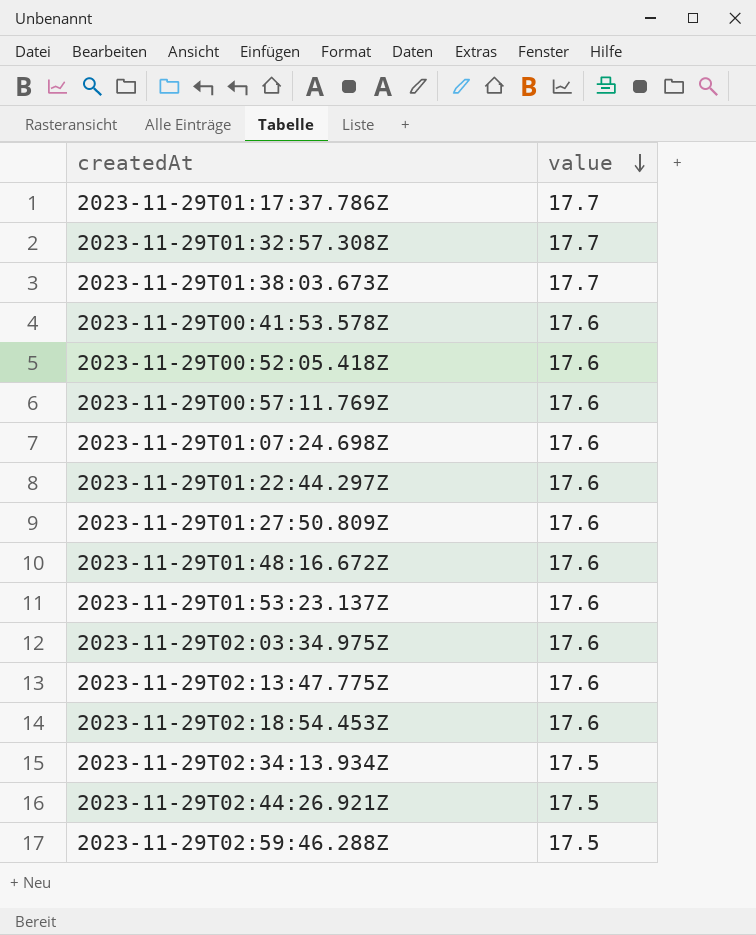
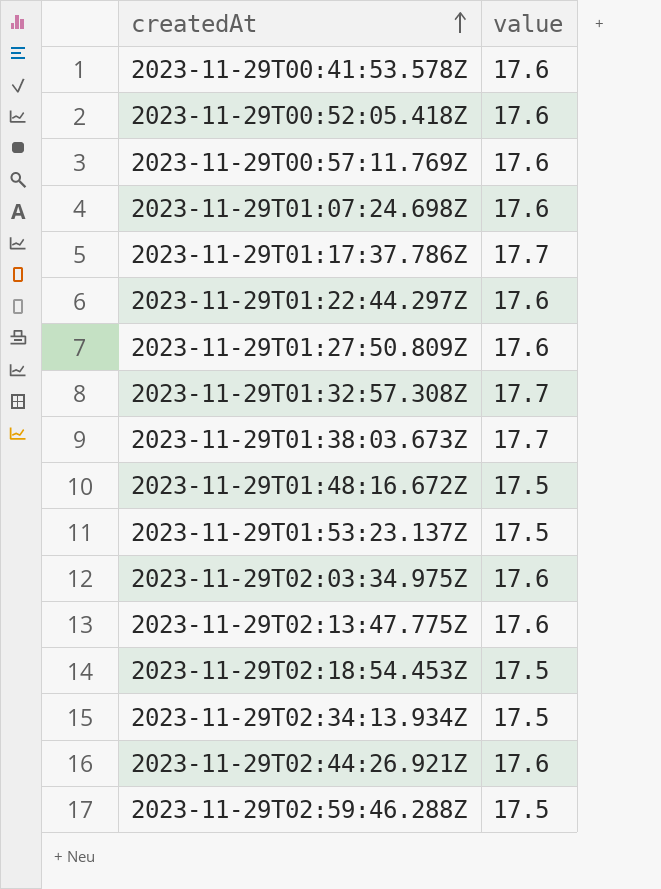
row order: value descending -> createdAt ascending
2023-11-29T01:48:16.672Z | value: 17.6 -> 17.5
2023-11-29T01:53:23.137Z | value: 17.6 -> 17.5
2023-11-29T02:18:54.453Z | value: 17.6 -> 17.5
2023-11-29T02:44:26.921Z | value: 17.5 -> 17.6

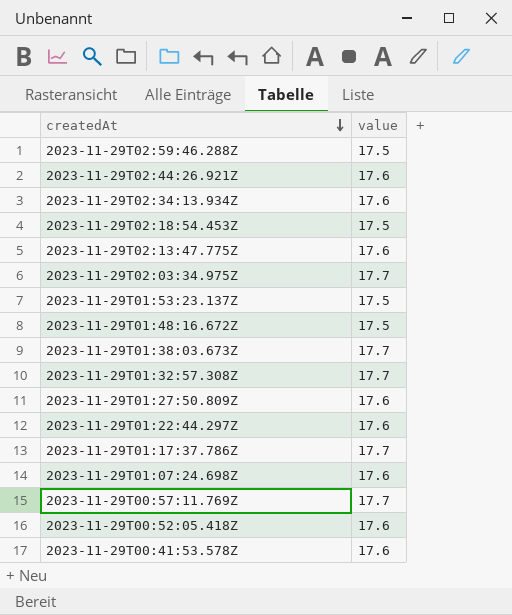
row order: createdAt ascending -> createdAt descending
2023-11-29T02:34:13.934Z | value: 17.5 -> 17.6
2023-11-29T02:03:34.975Z | value: 17.6 -> 17.7
2023-11-29T00:57:11.769Z | value: 17.6 -> 17.7

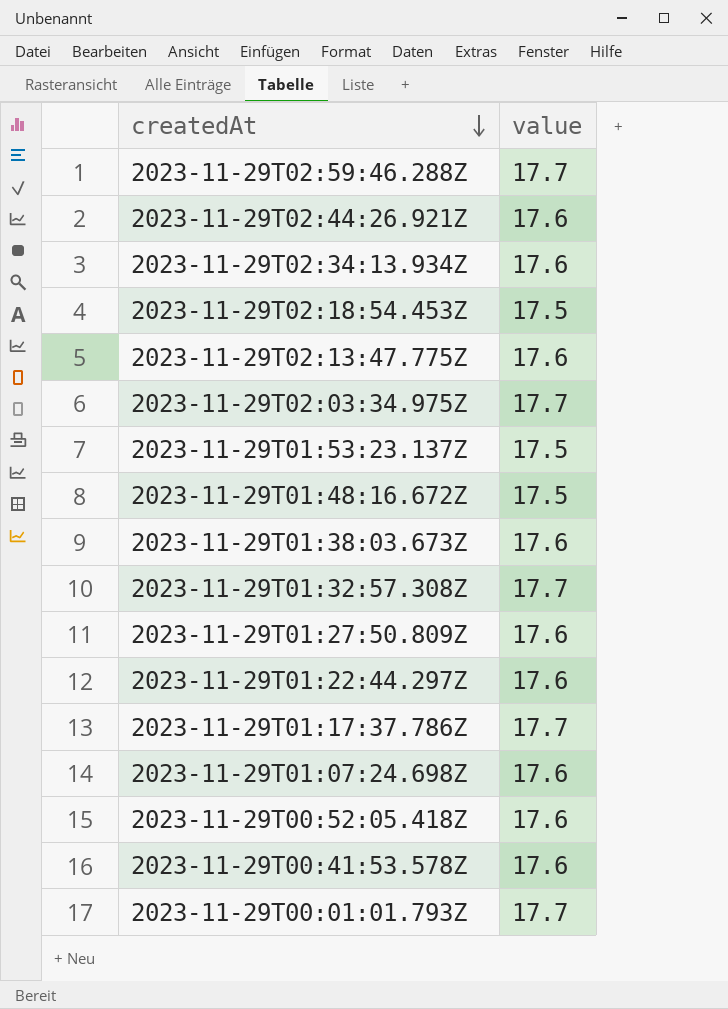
row 2023-11-29T00:57:11.769Z: 17.7 -> none
2023-11-29T02:59:46.288Z | value: 17.5 -> 17.7
2023-11-29T01:38:03.673Z | value: 17.7 -> 17.6
row 2023-11-29T00:01:01.793Z: none -> 17.7

